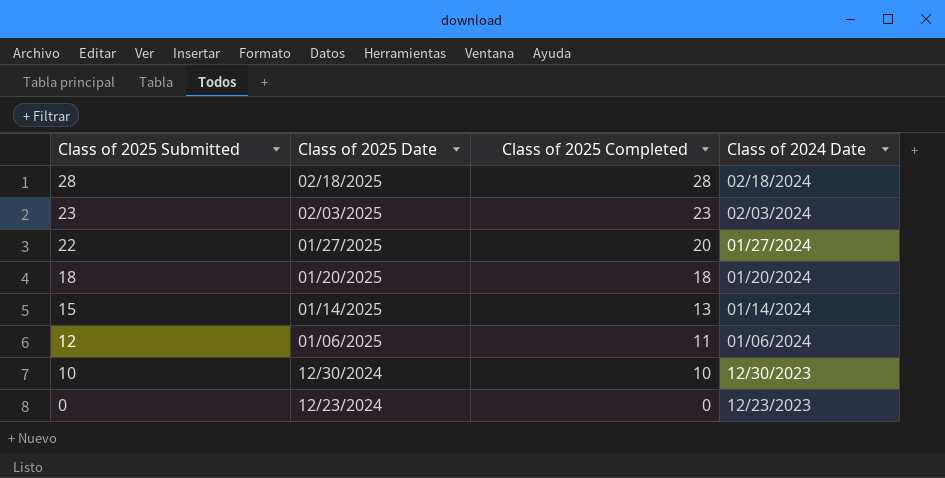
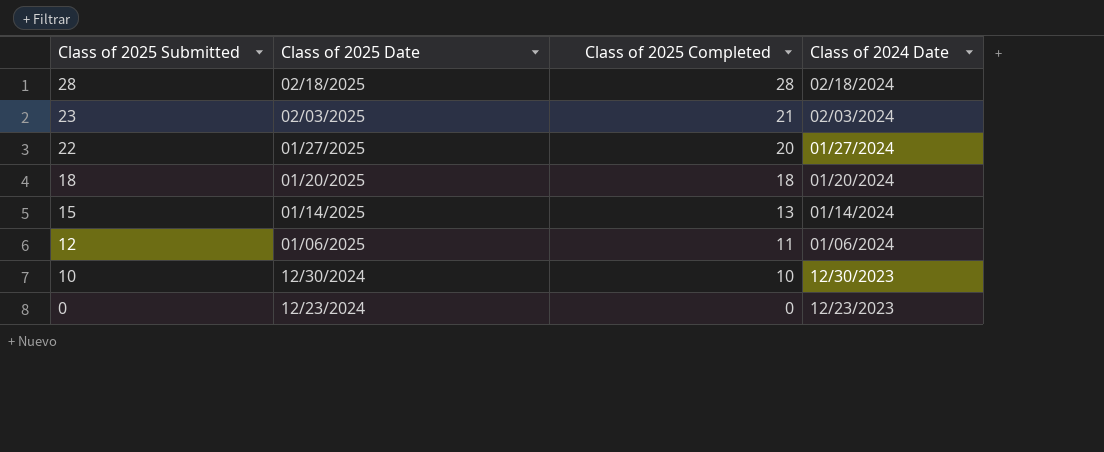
23 | Class of 2025 Completed: 23 -> 21

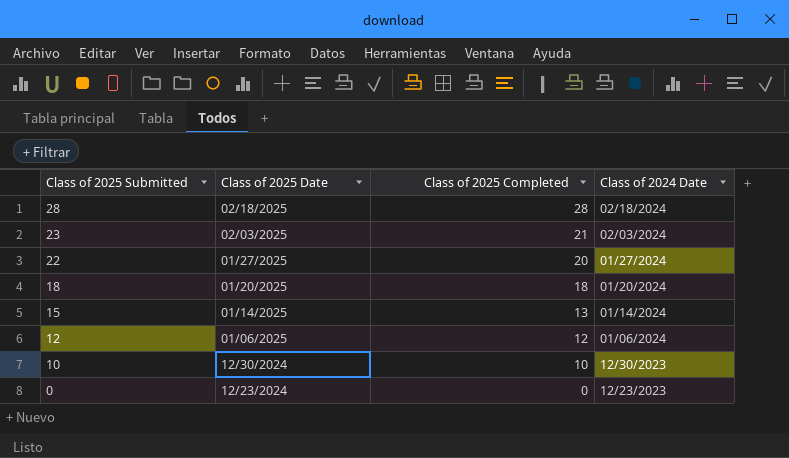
12 | Class of 2025 Completed: 11 -> 12

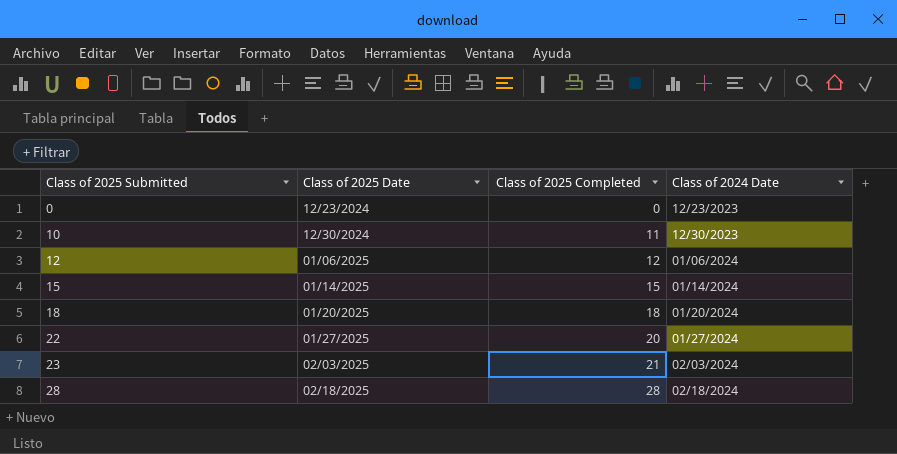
row order: Class of 2025 Submitted descending -> Class of 2025 Submitted ascending
10 | Class of 2025 Completed: 10 -> 11
15 | Class of 2025 Completed: 13 -> 15

